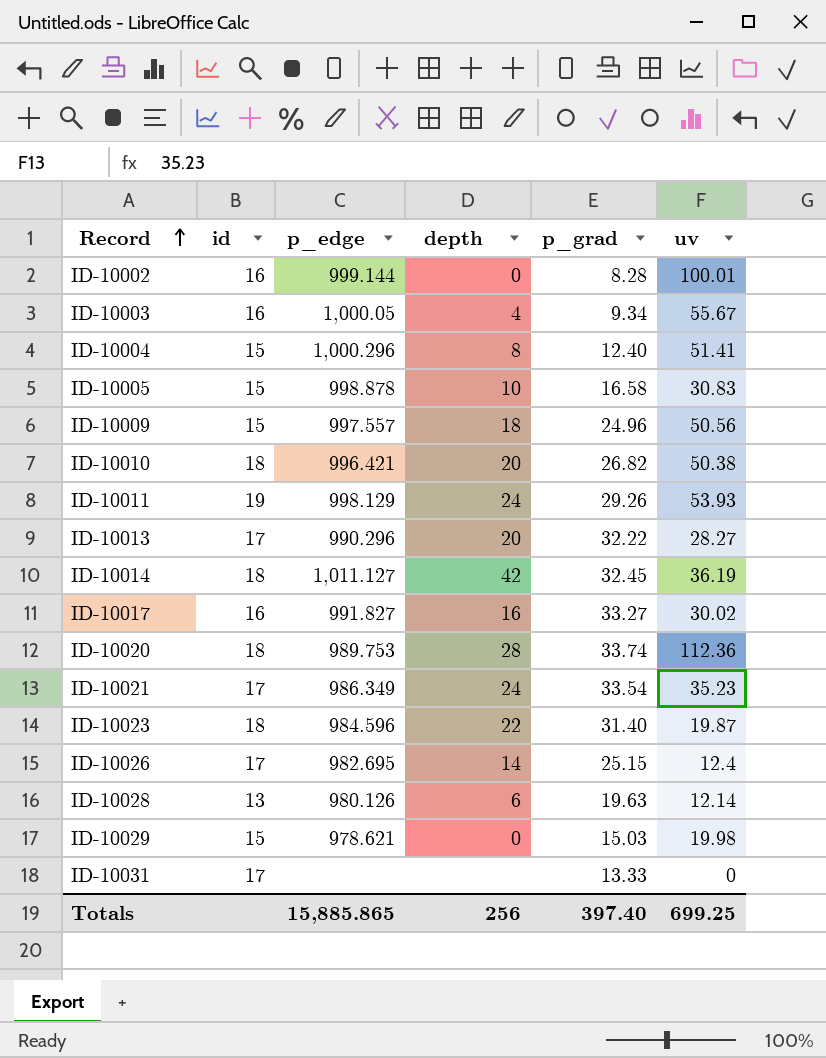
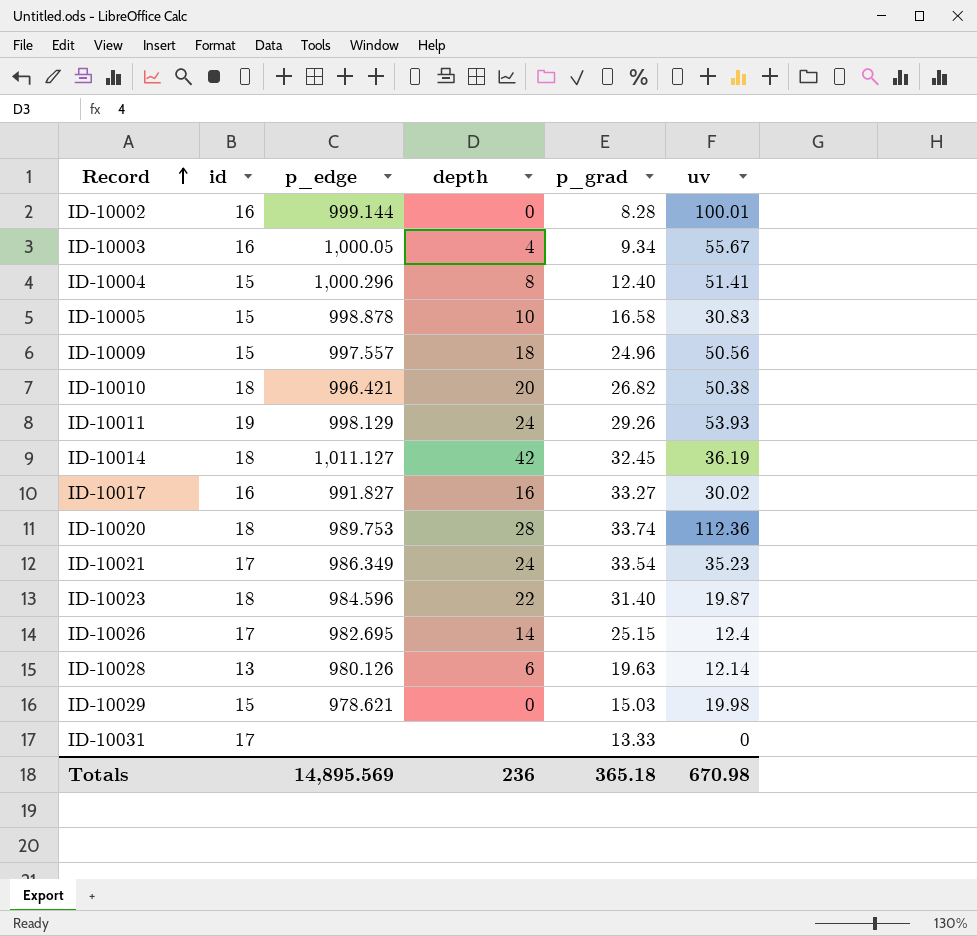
row ID-10013: 17 | 990.296 | 20 | 32.22 | 28.27 -> none
Totals | p_edge: 15,885.865 -> 14,895.569
Totals | depth: 256 -> 236
Totals | p_grad: 397.40 -> 365.18
Totals | uv: 699.25 -> 670.98

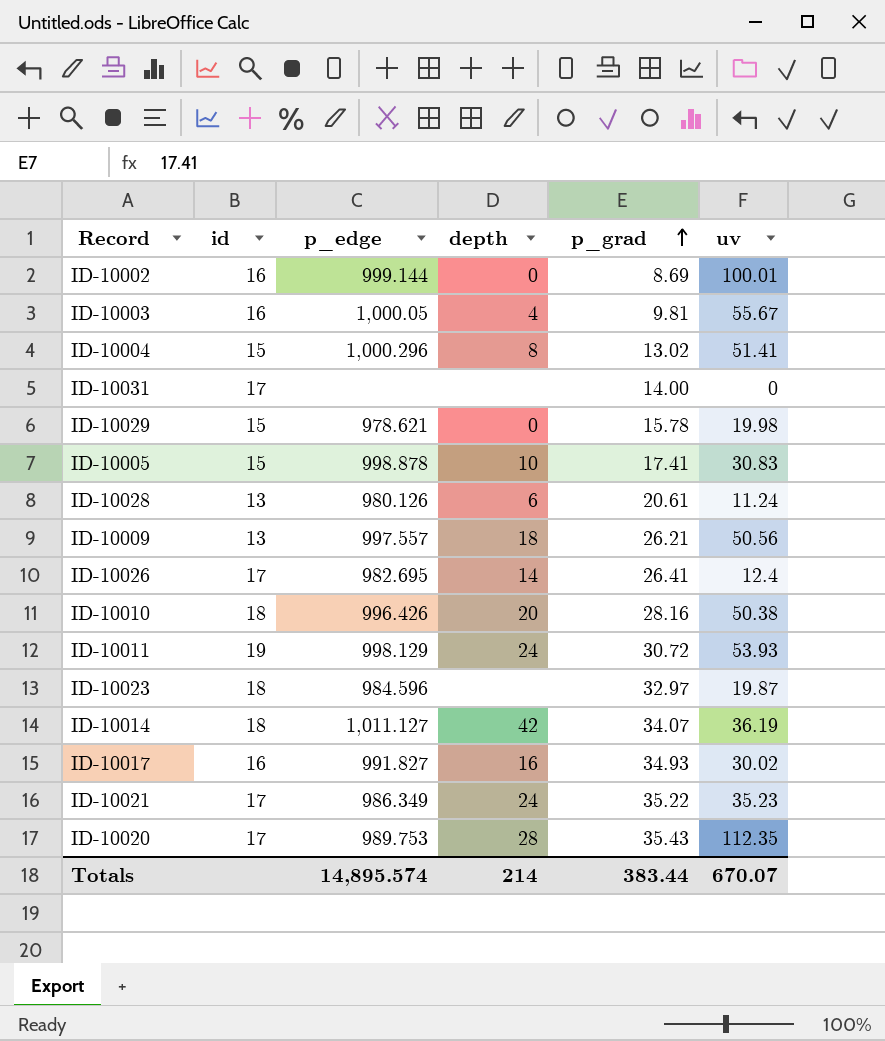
row order: Record ascending -> p_grad ascending
ID-10002 | p_grad: 8.28 -> 8.69
ID-10003 | p_grad: 9.34 -> 9.81
ID-10004 | p_grad: 12.40 -> 13.02
ID-10031 | p_grad: 13.33 -> 14.00
ID-10029 | p_grad: 15.03 -> 15.78
ID-10005 | p_grad: 16.58 -> 17.41
ID-10028 | p_grad: 19.63 -> 20.61
ID-10028 | uv: 12.14 -> 11.24
ID-10009 | id: 15 -> 13
ID-10009 | p_grad: 24.96 -> 26.21
ID-10026 | p_grad: 25.15 -> 26.41
ID-10010 | p_edge: 996.421 -> 996.426
ID-10010 | p_grad: 26.82 -> 28.16
ID-10011 | p_grad: 29.26 -> 30.72
ID-10023 | depth: 22 -> none
ID-10023 | p_grad: 31.40 -> 32.97
ID-10014 | p_grad: 32.45 -> 34.07
ID-10017 | p_grad: 33.27 -> 34.93
ID-10021 | p_grad: 33.54 -> 35.22
ID-10020 | id: 18 -> 17
ID-10020 | p_grad: 33.74 -> 35.43
ID-10020 | uv: 112.36 -> 112.35
Totals | p_edge: 14,895.569 -> 14,895.574
Totals | depth: 236 -> 214
Totals | p_grad: 365.18 -> 383.44
Totals | uv: 670.98 -> 670.07

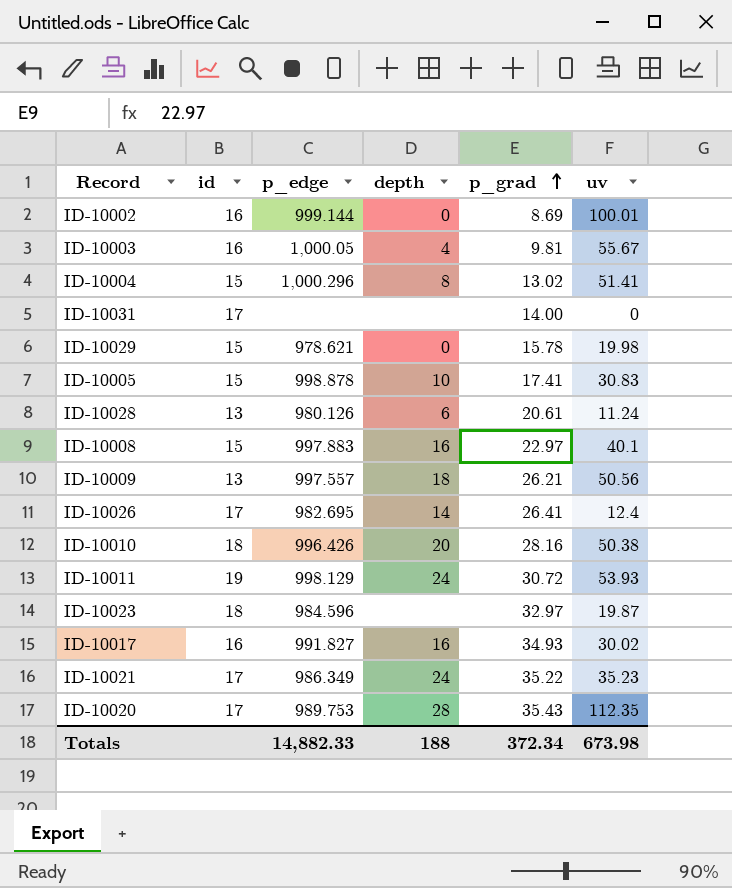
row ID-10014: 18 | 1,011.127 | 42 | 34.07 | 36.19 -> none
row ID-10008: none -> 15 | 997.883 | 16 | 22.97 | 40.1
Totals | p_edge: 14,895.574 -> 14,882.33
Totals | depth: 214 -> 188
Totals | p_grad: 383.44 -> 372.34
Totals | uv: 670.07 -> 673.98

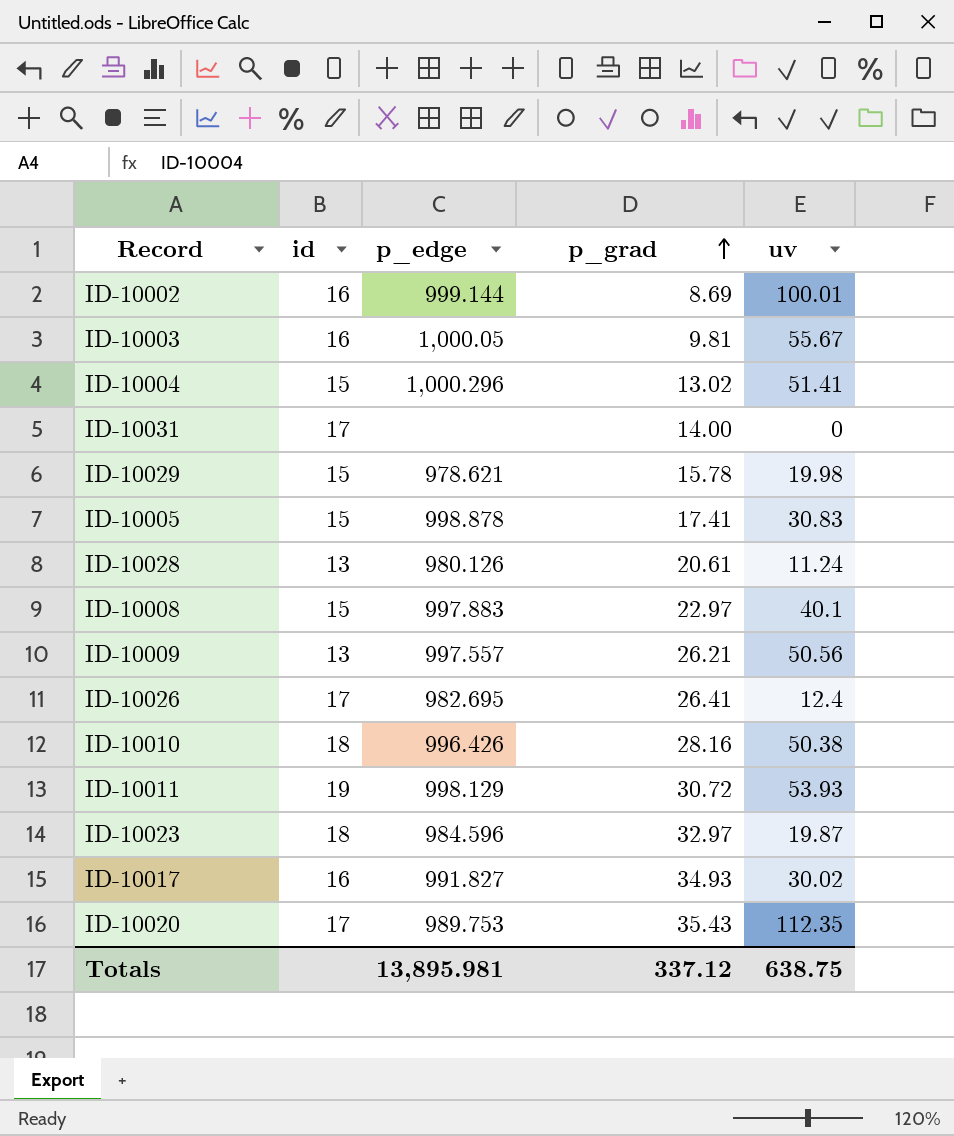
column depth | position: 4 -> none
row ID-10021: 17 | 986.349 | 24 | 35.22 | 35.23 -> none
Totals | p_edge: 14,882.33 -> 13,895.981
Totals | p_grad: 372.34 -> 337.12
Totals | uv: 673.98 -> 638.75

